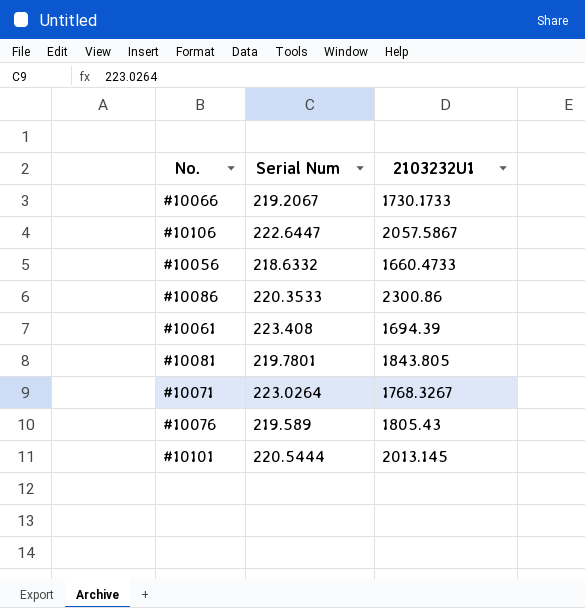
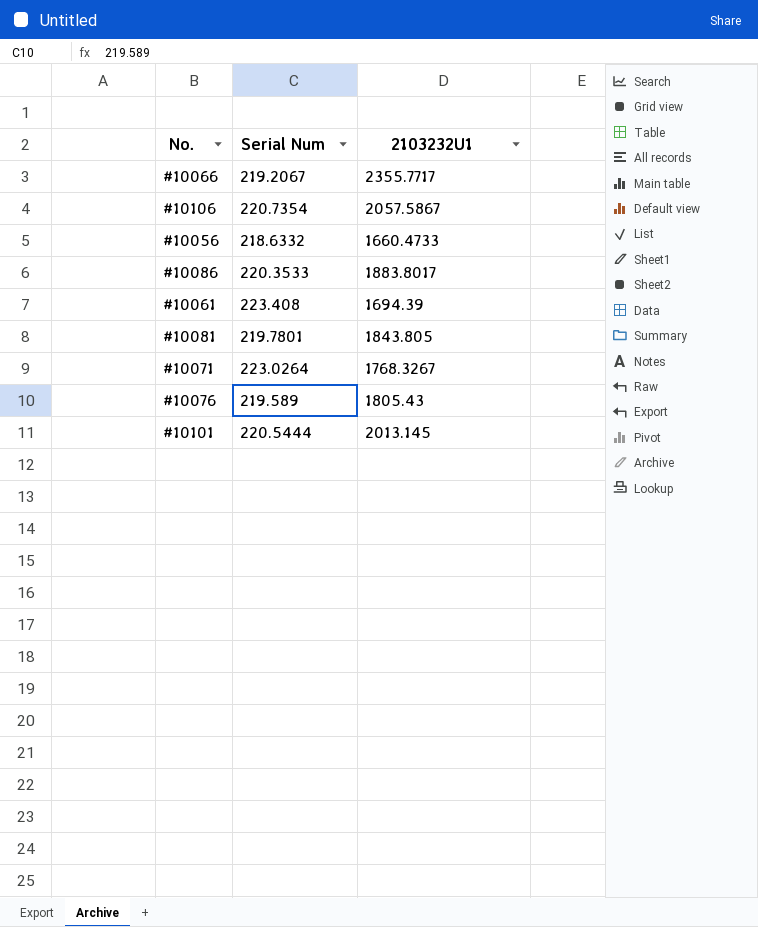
#10066 | 2103232U1: 1730.1733 -> 2355.7717
#10106 | Serial Num: 222.6447 -> 220.7354
#10086 | 2103232U1: 2300.86 -> 1883.8017

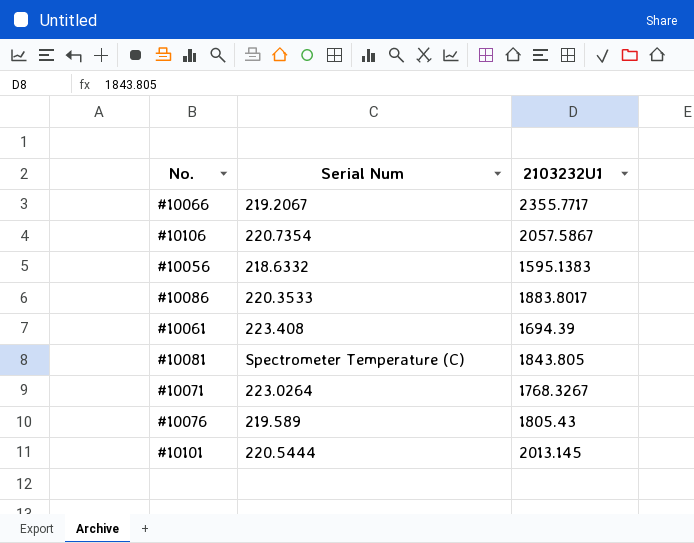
#10056 | 2103232U1: 1660.4733 -> 1595.1383
#10081 | Serial Num: 219.7801 -> Spectrometer Temperature (C)

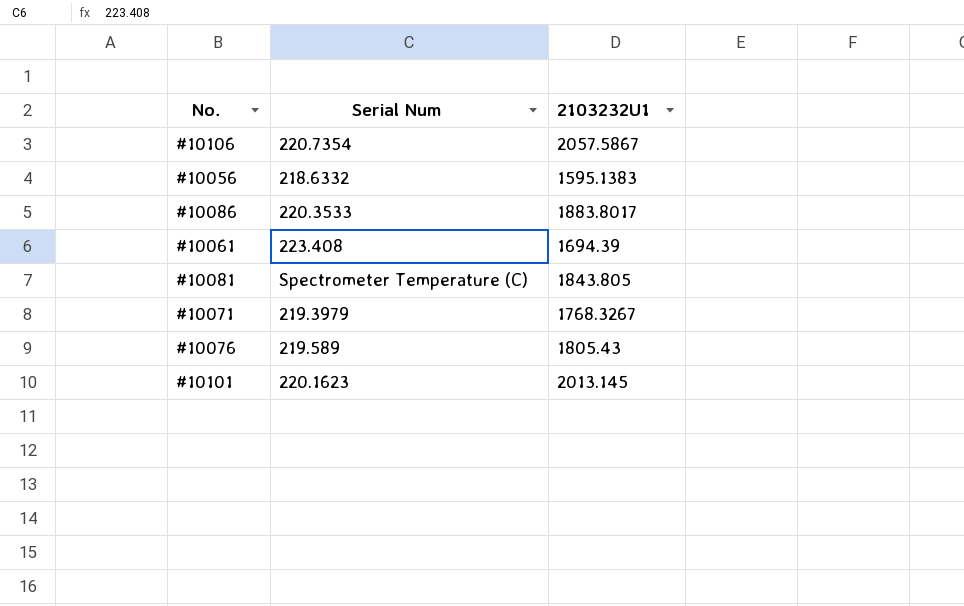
row #10066: 219.2067 | 2355.7717 -> none
#10071 | Serial Num: 223.0264 -> 219.3979
#10101 | Serial Num: 220.5444 -> 220.1623

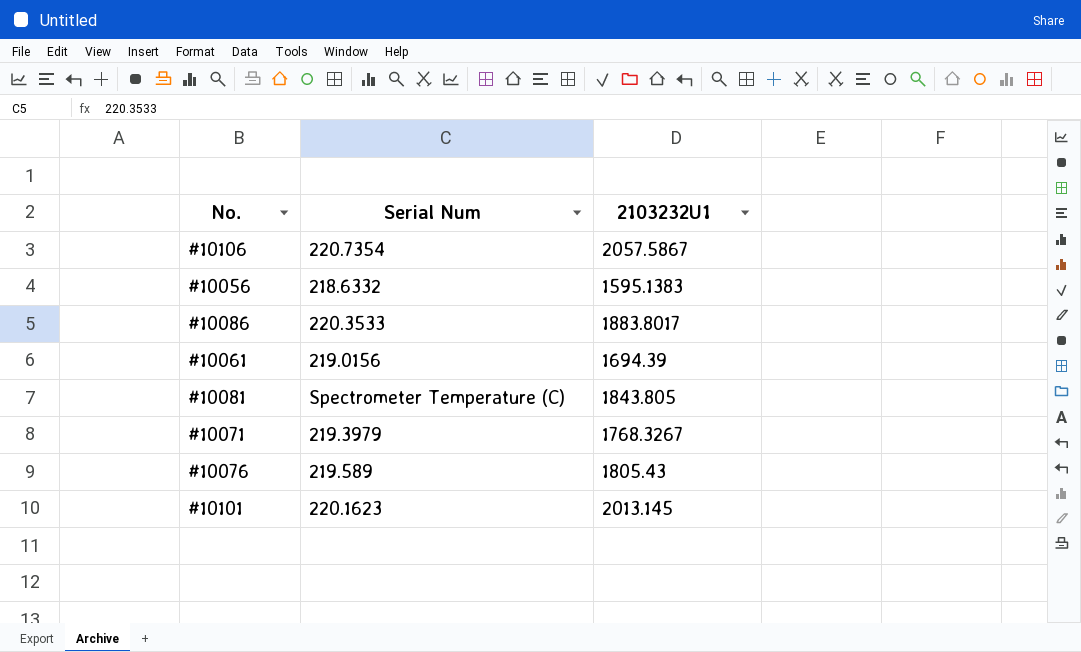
#10061 | Serial Num: 223.408 -> 219.0156

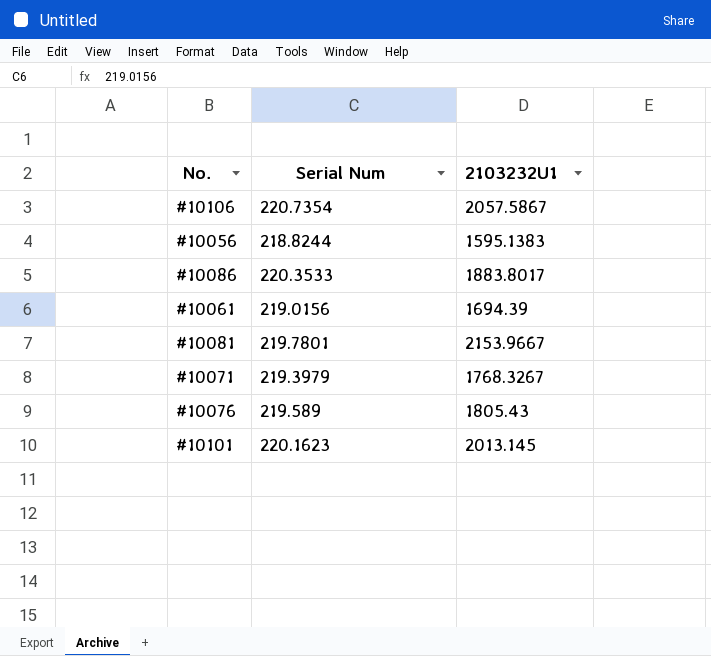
#10056 | Serial Num: 218.6332 -> 218.8244
#10081 | Serial Num: Spectrometer Temperature (C) -> 219.7801
#10081 | 2103232U1: 1843.805 -> 2153.9667

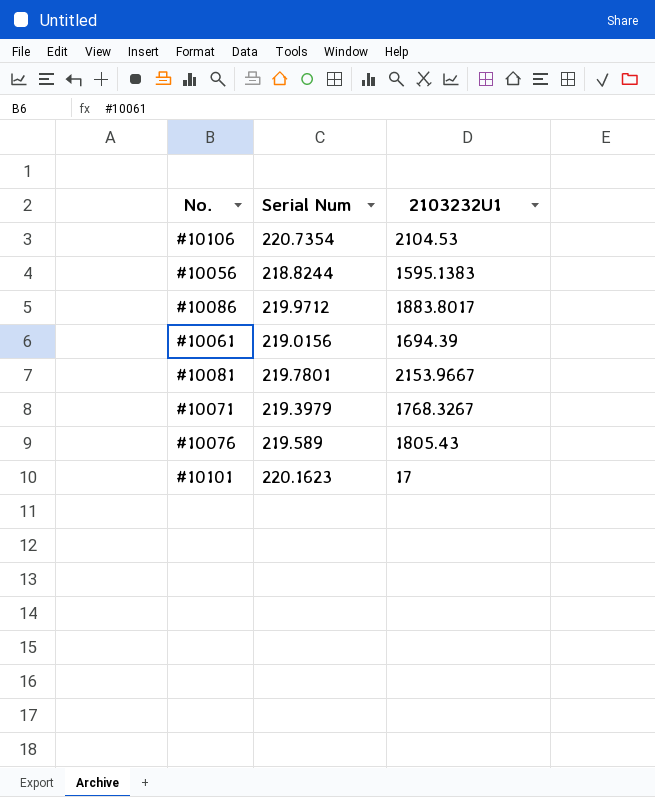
#10106 | 2103232U1: 2057.5867 -> 2104.53
#10086 | Serial Num: 220.3533 -> 219.9712
#10101 | 2103232U1: 2013.145 -> 17

